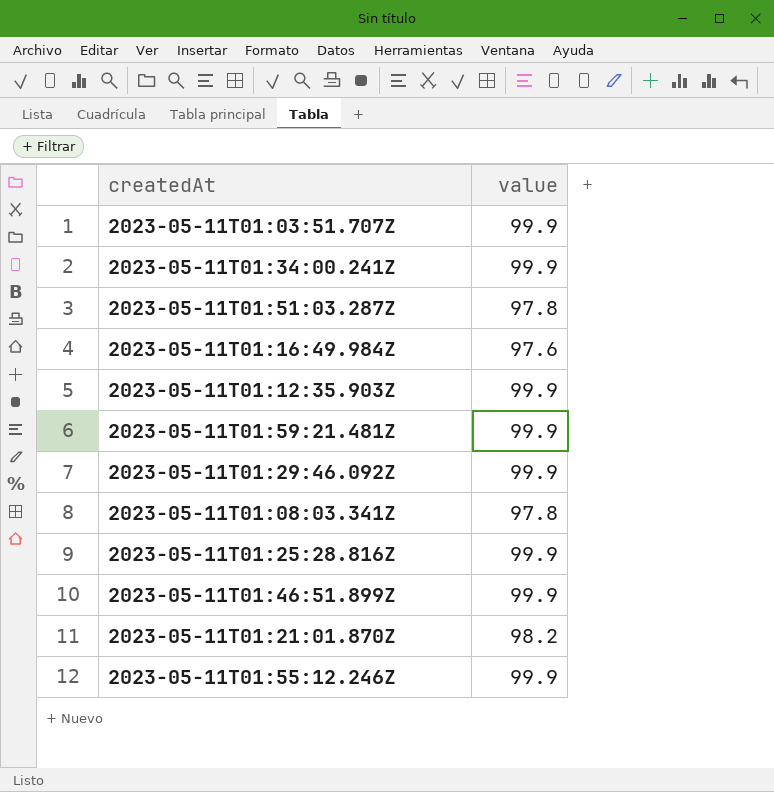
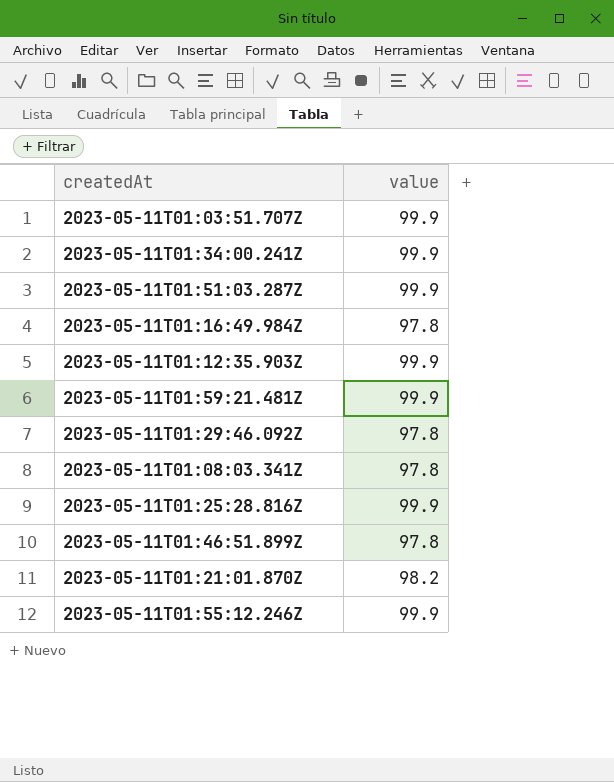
2023-05-11T01:51:03.287Z | value: 97.8 -> 99.9
2023-05-11T01:16:49.984Z | value: 97.6 -> 97.8
2023-05-11T01:29:46.092Z | value: 99.9 -> 97.8
2023-05-11T01:46:51.899Z | value: 99.9 -> 97.8

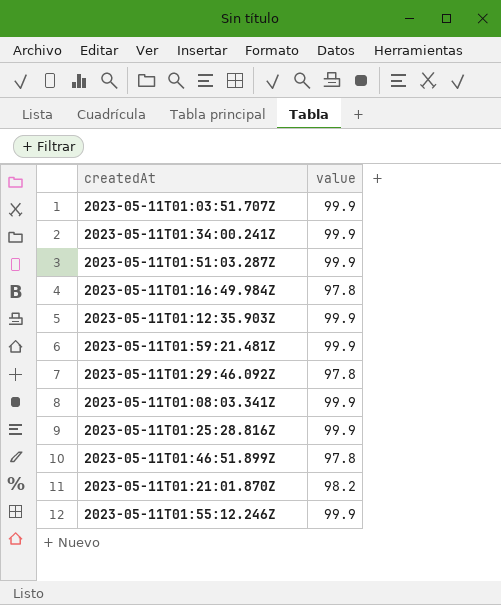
2023-05-11T01:08:03.341Z | value: 97.8 -> 99.9

